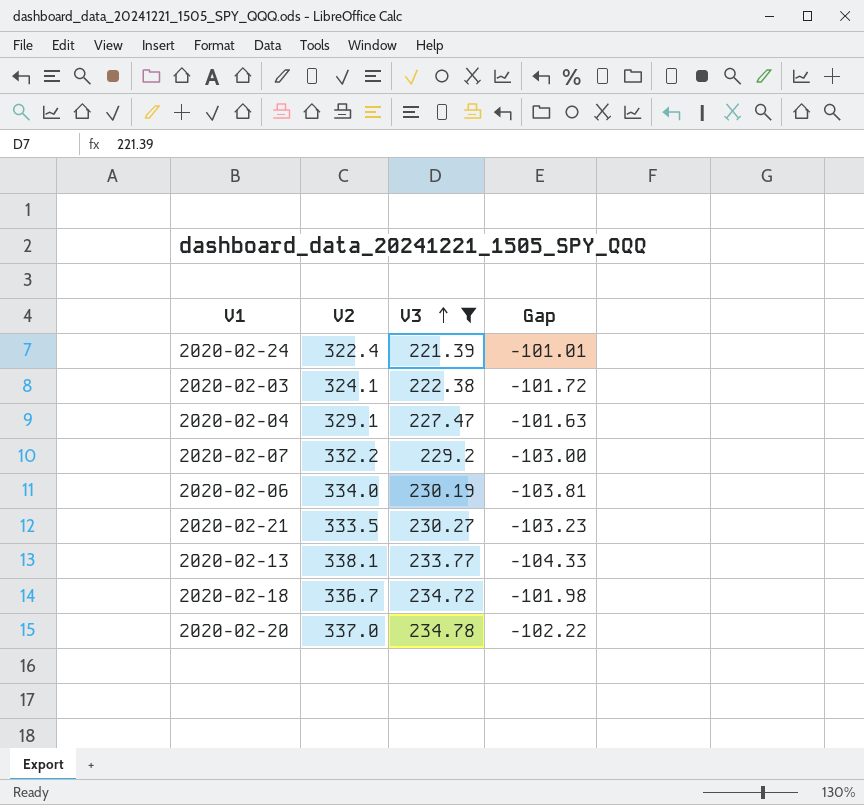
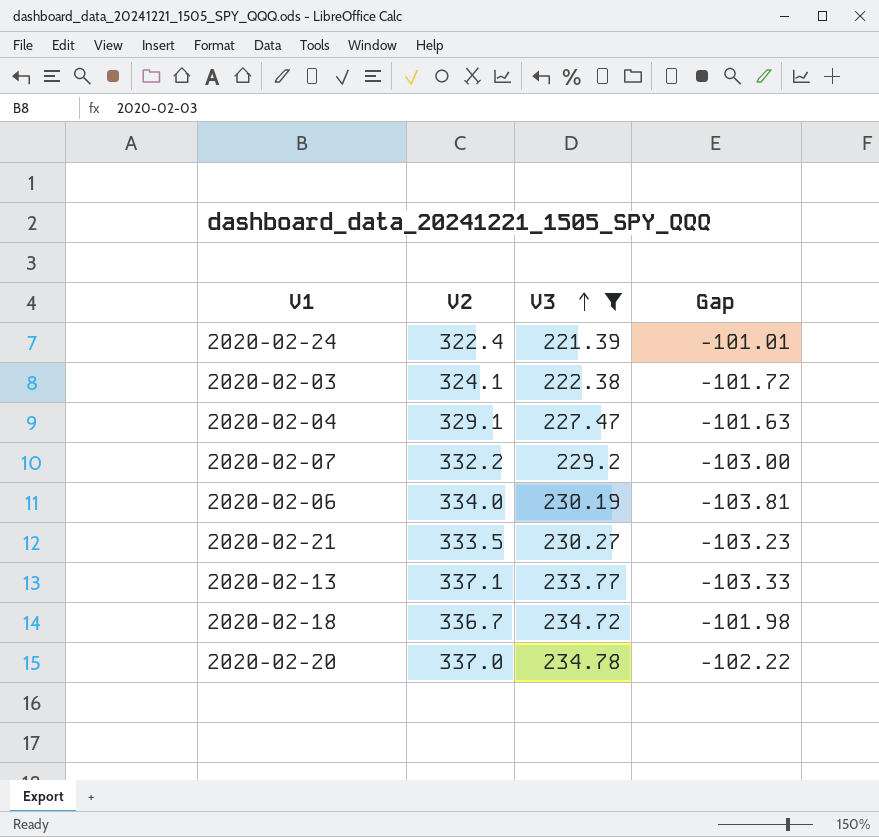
2020-02-13 | V2: 338.1 -> 337.1
2020-02-13 | Gap: -104.33 -> -103.33

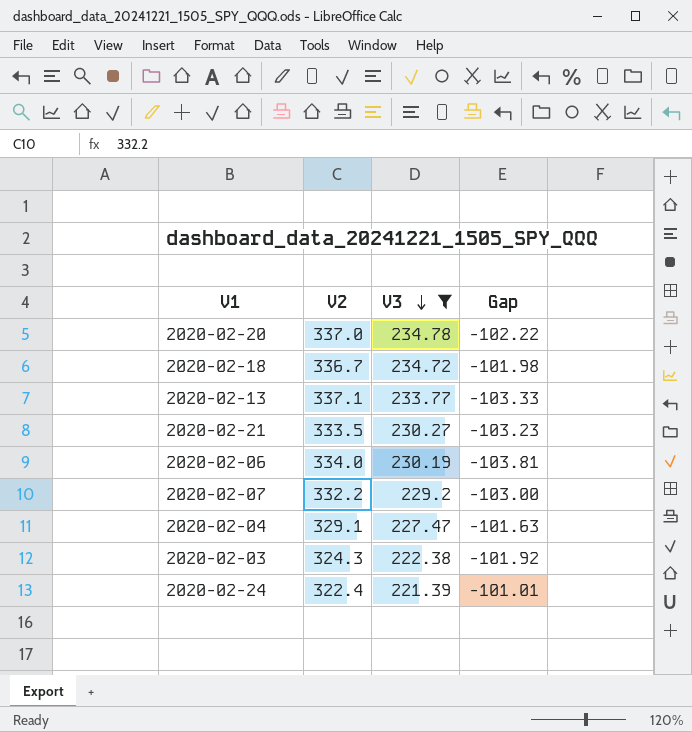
row order: V3 ascending -> V3 descending
2020-02-03 | V2: 324.1 -> 324.3
2020-02-03 | Gap: -101.72 -> -101.92

